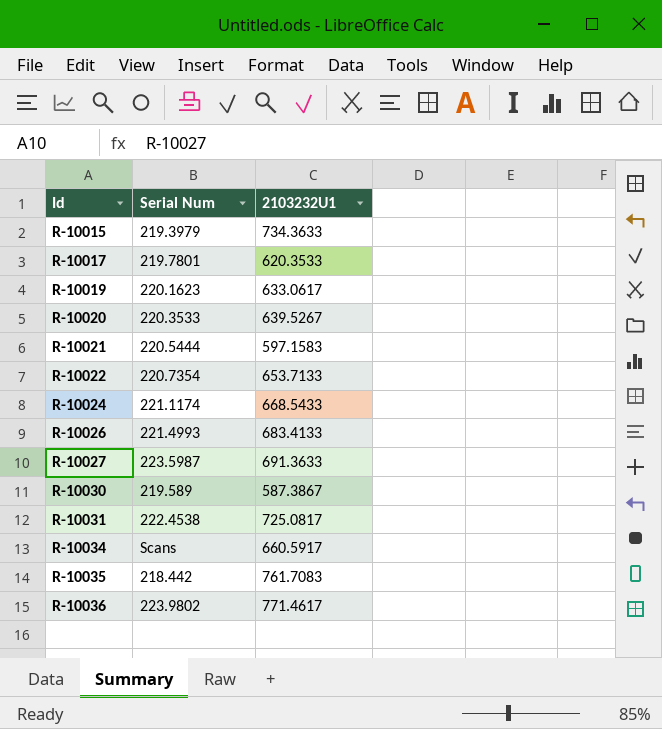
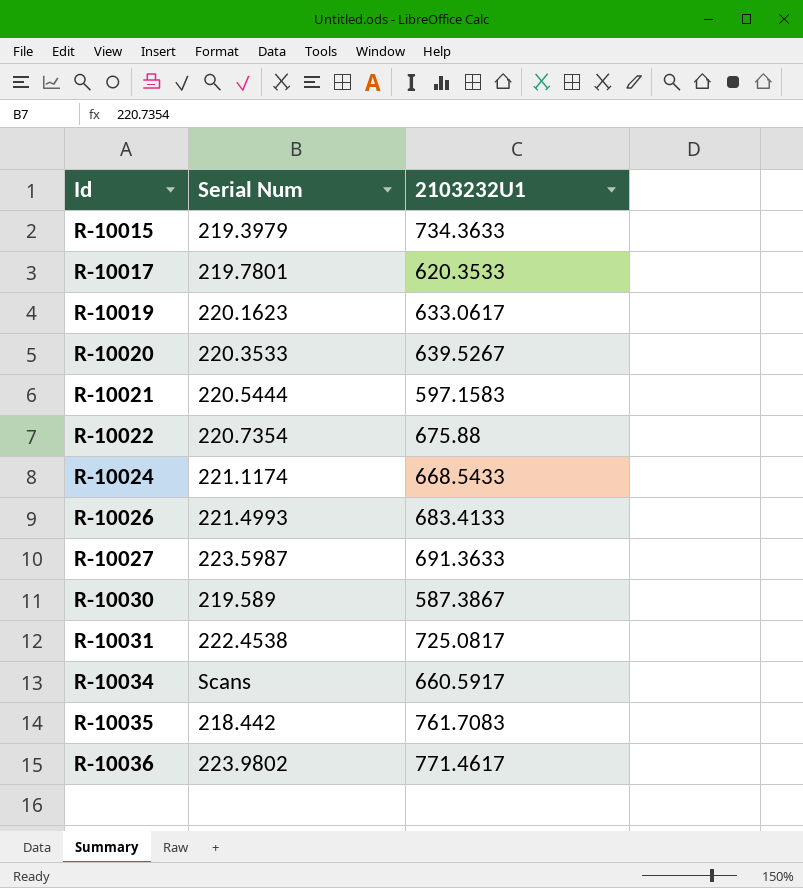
R-10022 | 2103232U1: 653.7133 -> 675.88

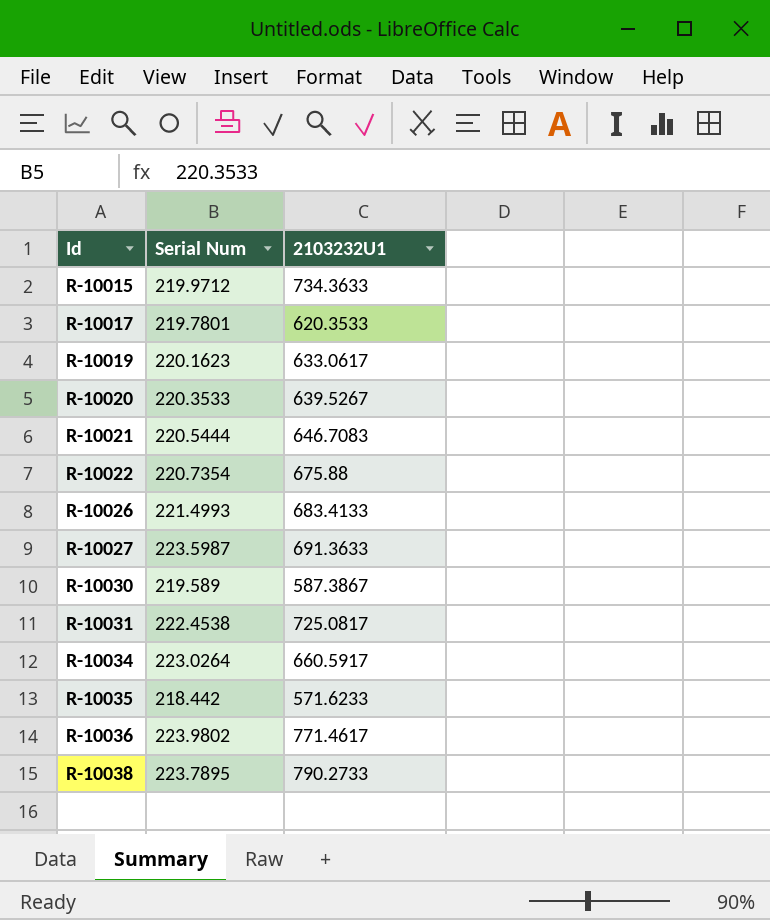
row R-10024: 221.1174 | 668.5433 -> none
R-10015 | Serial Num: 219.3979 -> 219.9712
R-10021 | 2103232U1: 597.1583 -> 646.7083
R-10034 | Serial Num: Scans -> 223.0264
R-10035 | 2103232U1: 761.7083 -> 571.6233
row R-10038: none -> 223.7895 | 790.2733

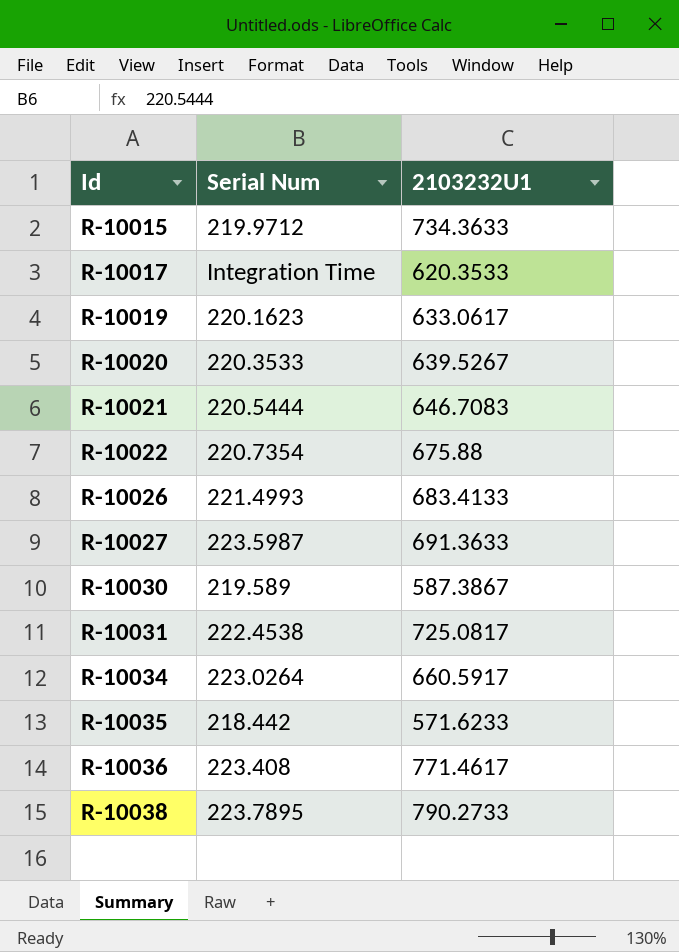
R-10017 | Serial Num: 219.7801 -> Integration Time
R-10036 | Serial Num: 223.9802 -> 223.408

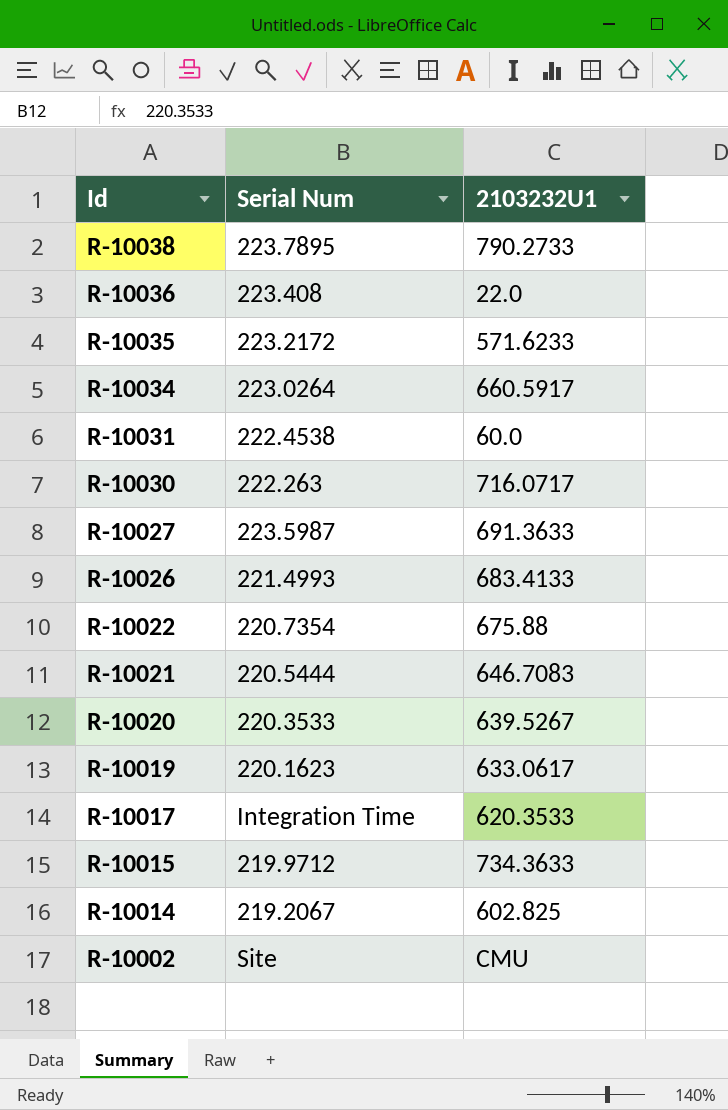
row order: Id ascending -> Id descending
R-10036 | 2103232U1: 771.4617 -> 22.0
R-10035 | Serial Num: 218.442 -> 223.2172
R-10031 | 2103232U1: 725.0817 -> 60.0
R-10030 | Serial Num: 219.589 -> 222.263
R-10030 | 2103232U1: 587.3867 -> 716.0717
row R-10014: none -> 219.2067 | 602.825
row R-10002: none -> Site | CMU

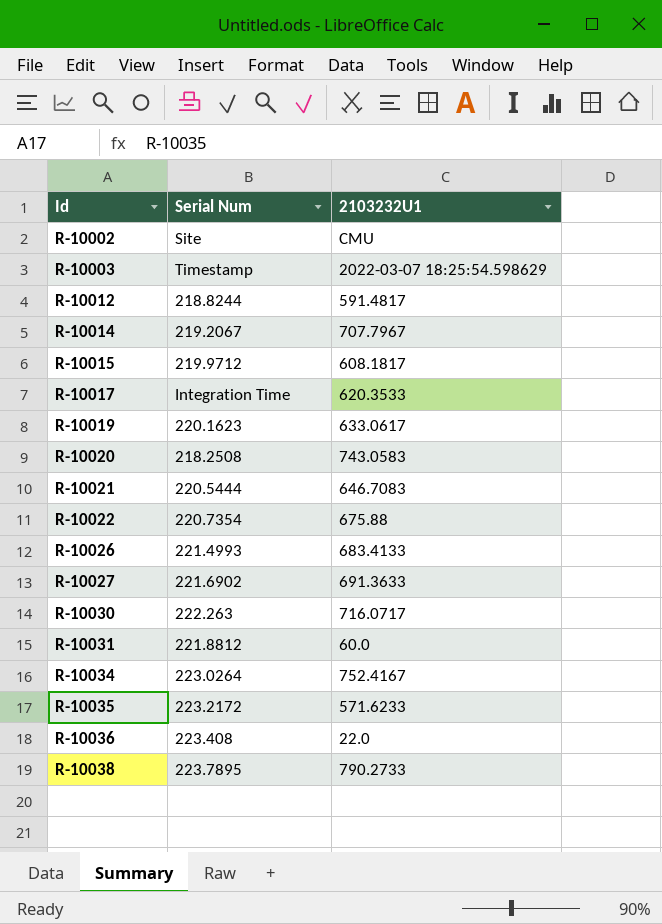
row order: Id descending -> Id ascending
row R-10003: none -> Timestamp | 2022-03-07 18:25:54.598629
row R-10012: none -> 218.8244 | 591.4817
R-10014 | 2103232U1: 602.825 -> 707.7967
R-10015 | 2103232U1: 734.3633 -> 608.1817
R-10020 | Serial Num: 220.3533 -> 218.2508
R-10020 | 2103232U1: 639.5267 -> 743.0583
R-10027 | Serial Num: 223.5987 -> 221.6902
R-10031 | Serial Num: 222.4538 -> 221.8812
R-10034 | 2103232U1: 660.5917 -> 752.4167

